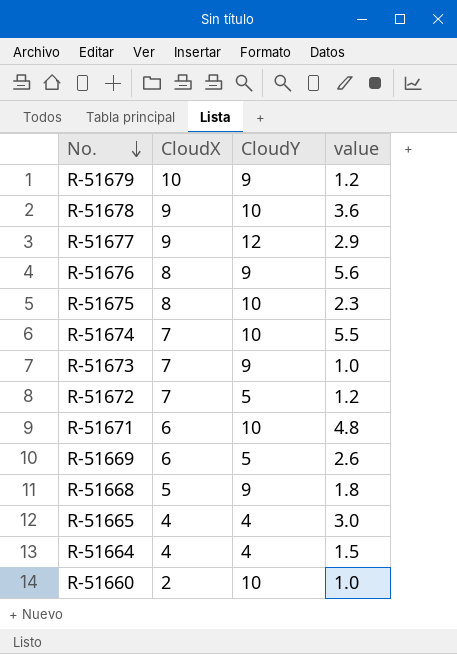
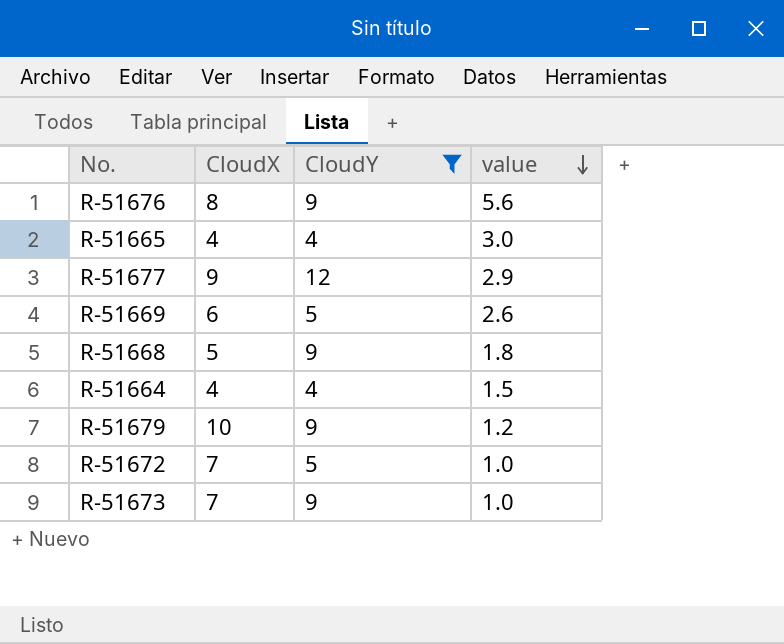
filter: none -> CloudY != 10
row order: No. descending -> value descending
R-51672 | value: 1.2 -> 1.0

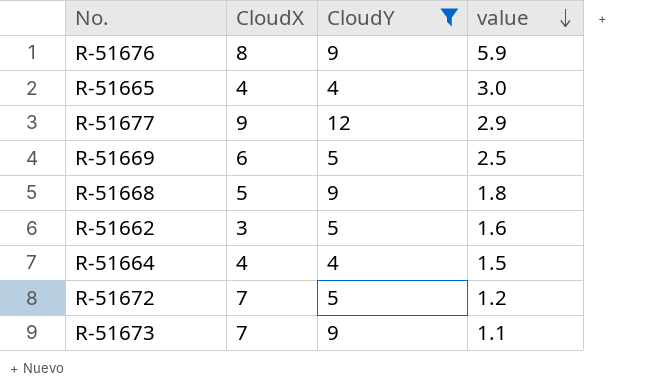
row R-51679: 10 | 9 | 1.2 -> none
R-51676 | value: 5.6 -> 5.9
R-51669 | value: 2.6 -> 2.5
row R-51662: none -> 3 | 5 | 1.6
R-51672 | value: 1.0 -> 1.2
R-51673 | value: 1.0 -> 1.1

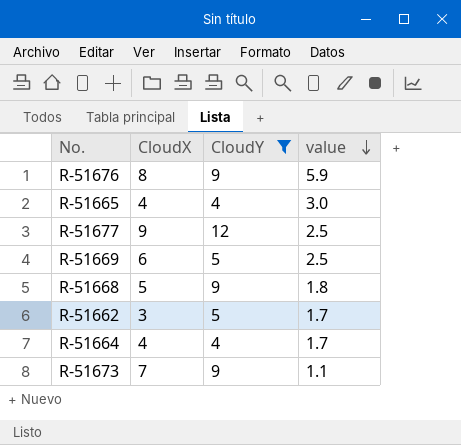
row R-51672: 7 | 5 | 1.2 -> none
R-51677 | value: 2.9 -> 2.5
R-51662 | value: 1.6 -> 1.7
R-51664 | value: 1.5 -> 1.7

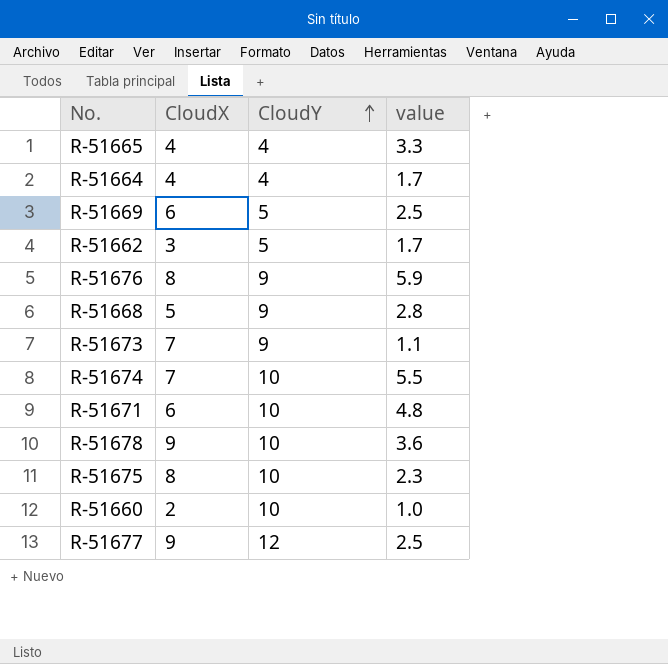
filter: CloudY != 10 -> none
row order: value descending -> CloudY ascending
R-51665 | value: 3.0 -> 3.3
R-51668 | value: 1.8 -> 2.8

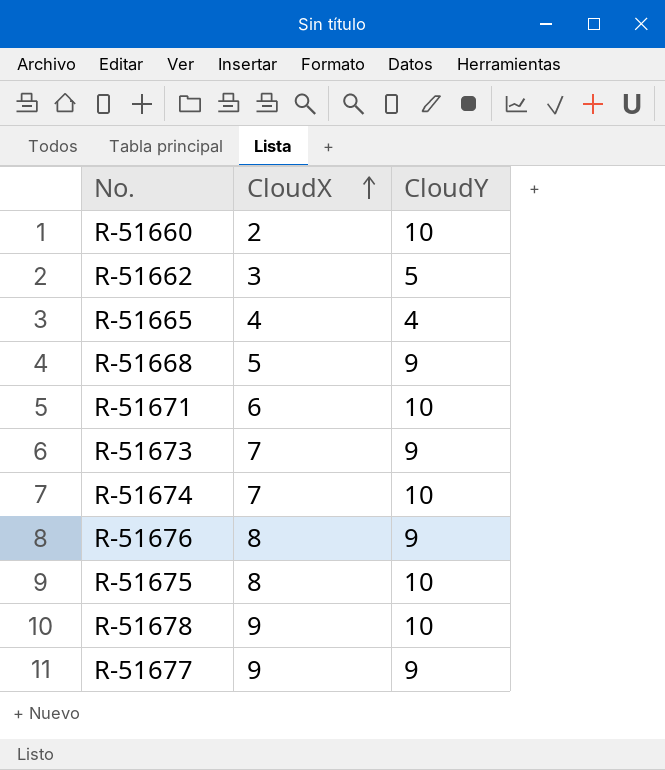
row order: CloudY ascending -> CloudX ascending
column value | position: 4 -> none
row R-51664: 4 | 4 | 1.7 -> none
row R-51669: 6 | 5 | 2.5 -> none
R-51677 | CloudY: 12 -> 9

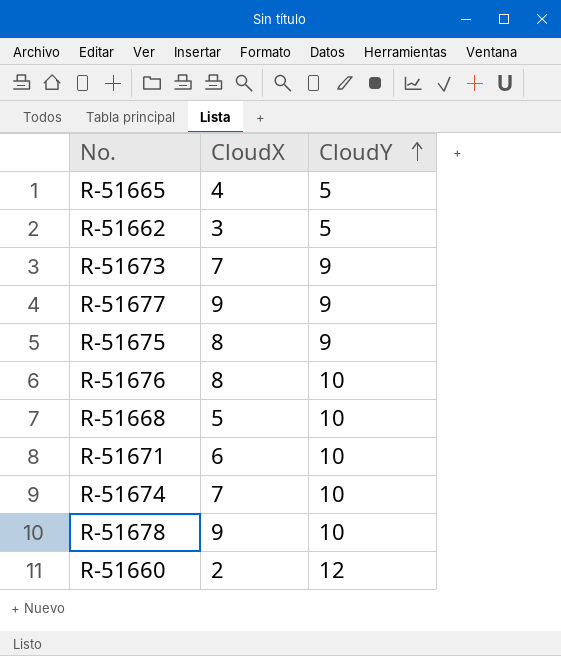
row order: CloudX ascending -> CloudY ascending
R-51665 | CloudY: 4 -> 5
R-51675 | CloudY: 10 -> 9
R-51676 | CloudY: 9 -> 10
R-51668 | CloudY: 9 -> 10
R-51660 | CloudY: 10 -> 12

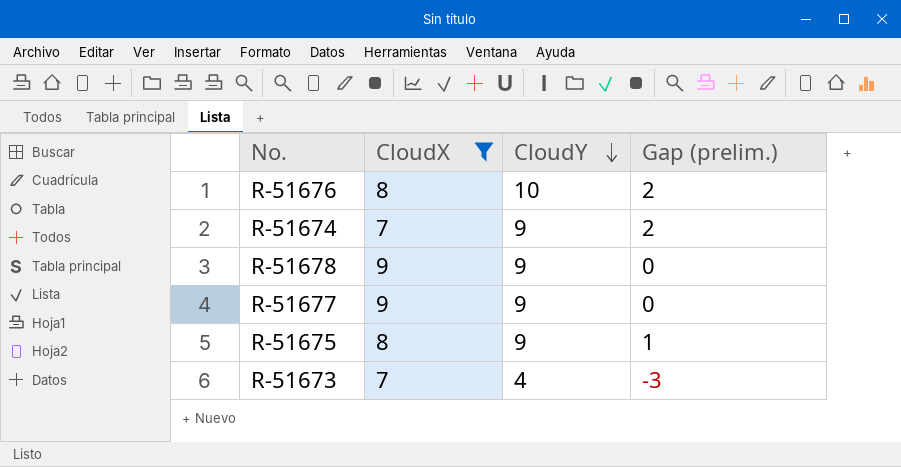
filter: none -> CloudX >= 7
row order: CloudY ascending -> CloudY descending
column Gap (prelim.) | formula: none -> [CloudY] - [CloudX]
R-51674 | CloudY: 10 -> 9
R-51678 | CloudY: 10 -> 9
R-51673 | CloudY: 9 -> 4

